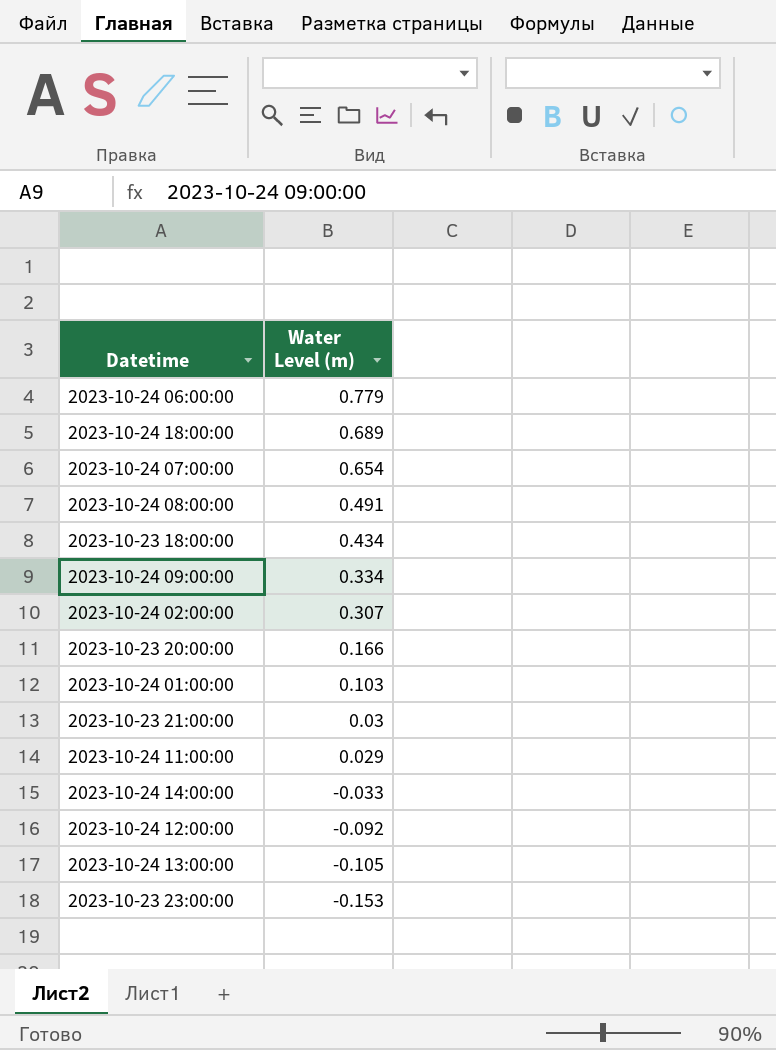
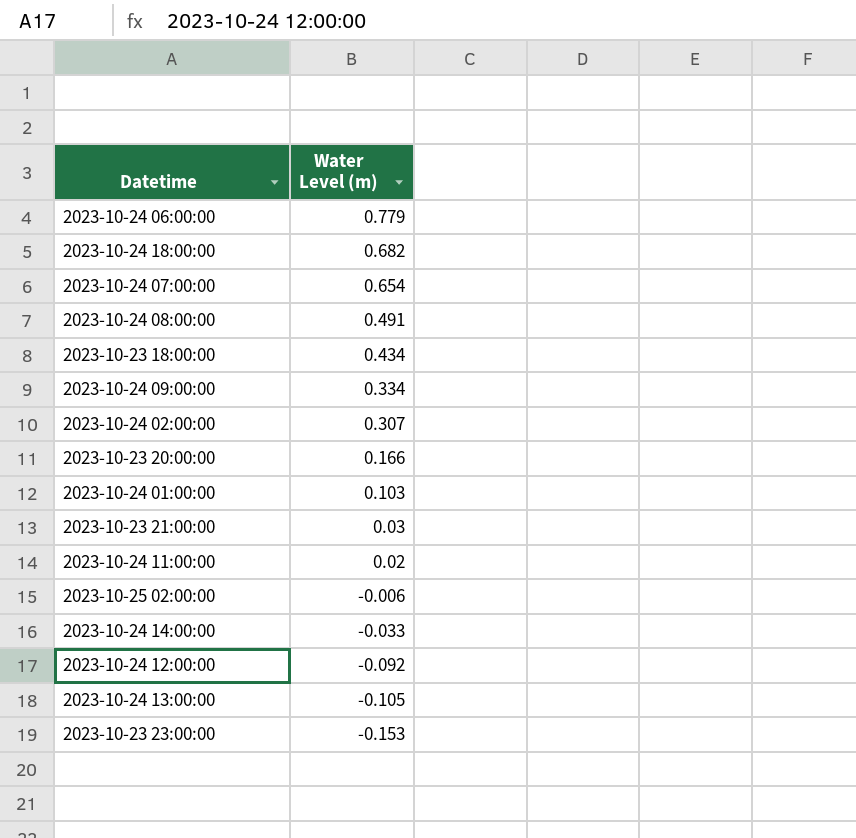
2023-10-24 18:00:00 | Water Level (m): 0.689 -> 0.682
2023-10-24 11:00:00 | Water Level (m): 0.029 -> 0.02
row 2023-10-25 02:00:00: none -> -0.006

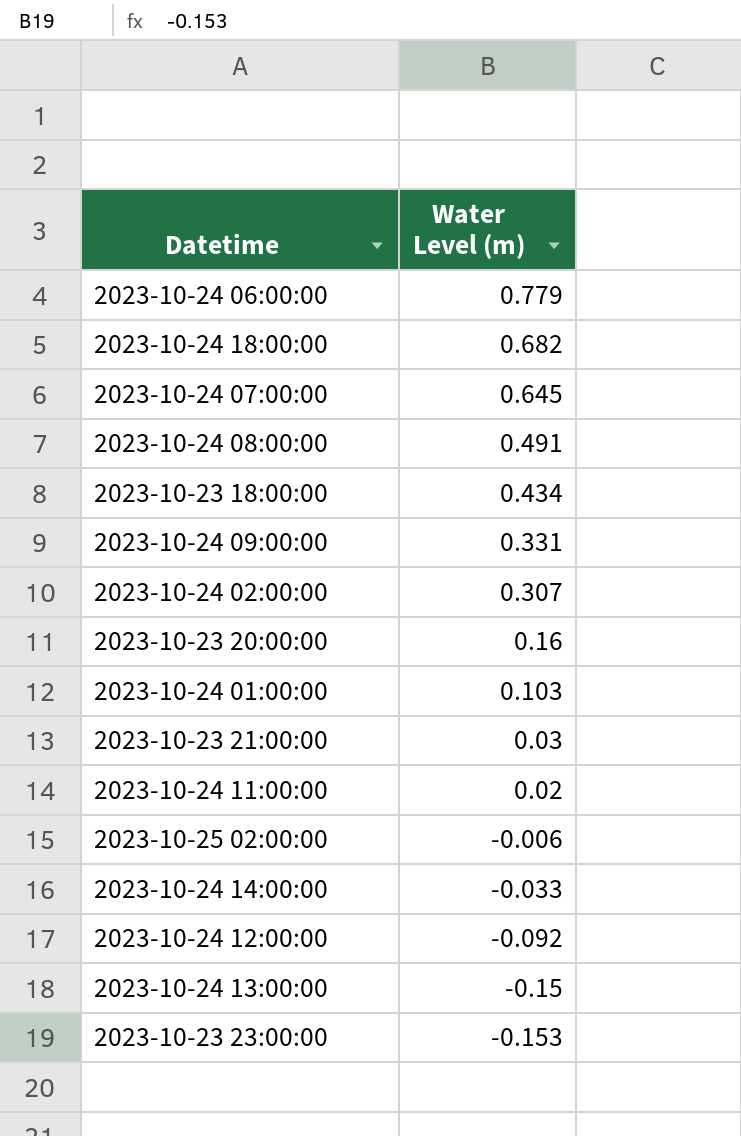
2023-10-24 07:00:00 | Water Level (m): 0.654 -> 0.645
2023-10-24 09:00:00 | Water Level (m): 0.334 -> 0.331
2023-10-23 20:00:00 | Water Level (m): 0.166 -> 0.16
2023-10-24 13:00:00 | Water Level (m): -0.105 -> -0.15

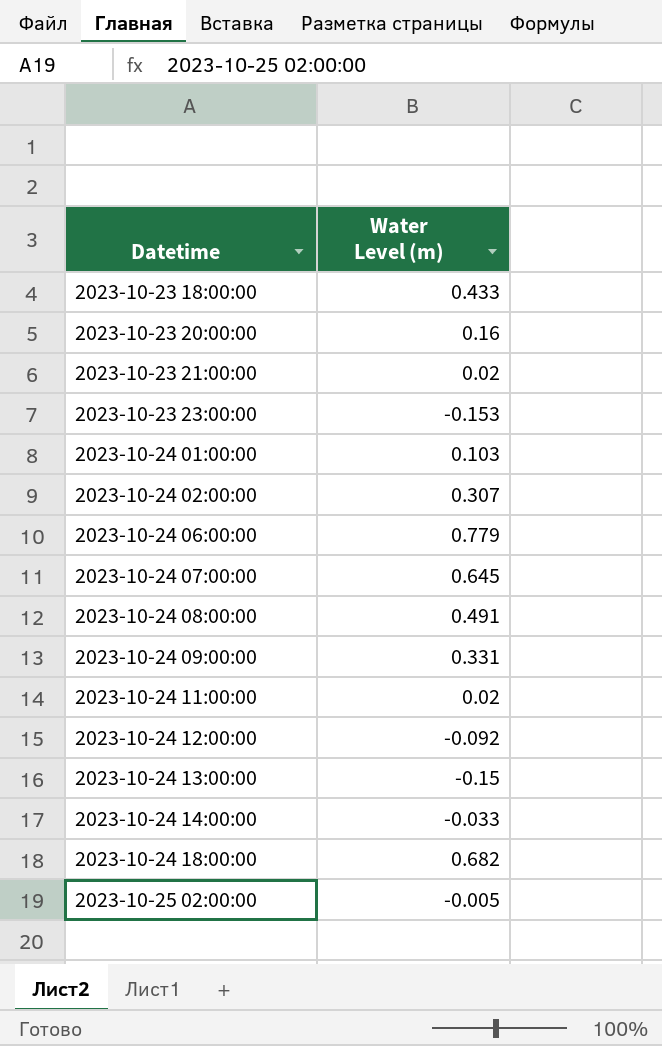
row order: Water Level (m) descending -> Datetime ascending
2023-10-23 18:00:00 | Water Level (m): 0.434 -> 0.433
2023-10-23 21:00:00 | Water Level (m): 0.03 -> 0.02
2023-10-25 02:00:00 | Water Level (m): -0.006 -> -0.005

